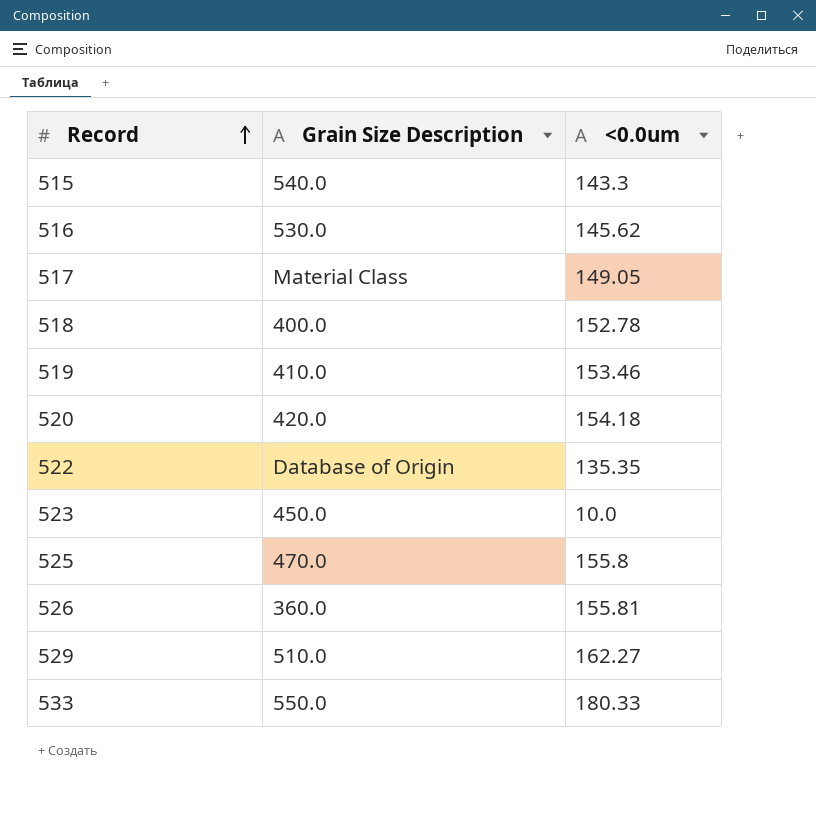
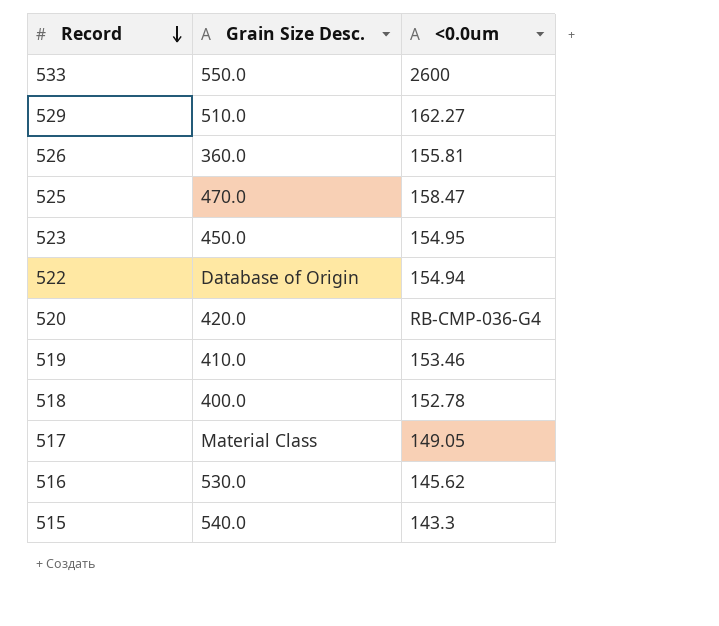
row order: Record ascending -> Record descending
column name: Grain Size Description -> Grain Size Desc.
533 | <0.0um: 180.33 -> 2600
525 | <0.0um: 155.8 -> 158.47
523 | <0.0um: 10.0 -> 154.95
522 | <0.0um: 135.35 -> 154.94
520 | <0.0um: 154.18 -> RB-CMP-036-G4

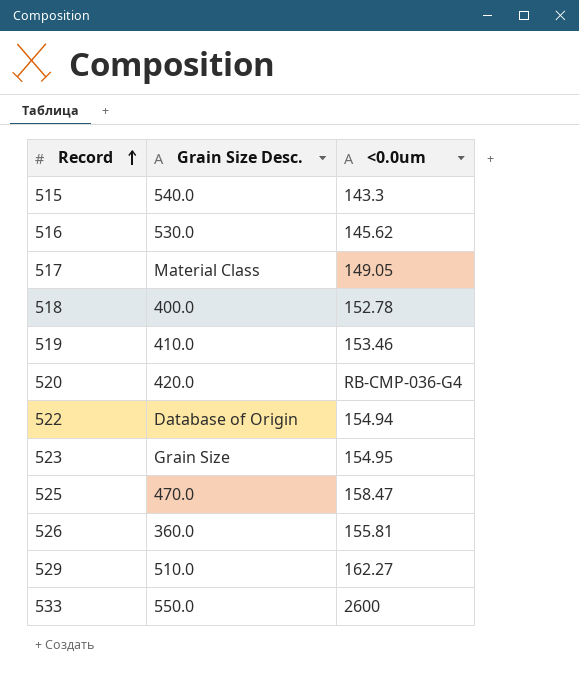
row order: Record descending -> Record ascending
523 | Grain Size Desc.: 450.0 -> Grain Size

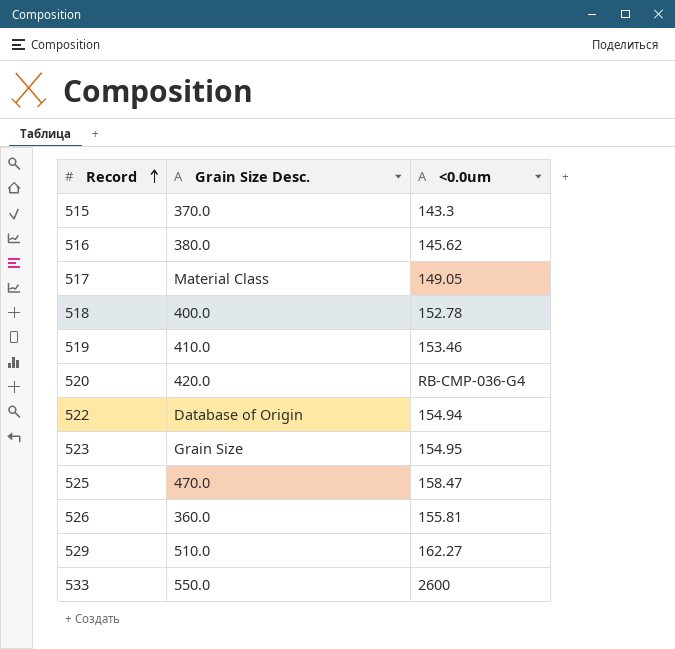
515 | Grain Size Desc.: 540.0 -> 370.0
516 | Grain Size Desc.: 530.0 -> 380.0

